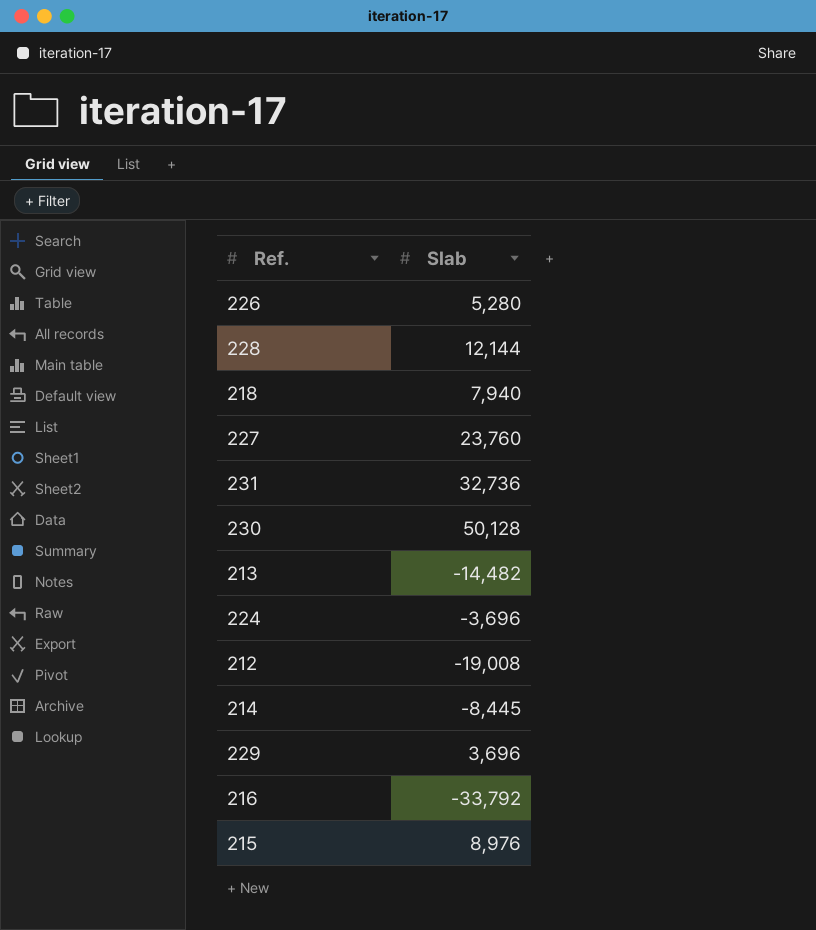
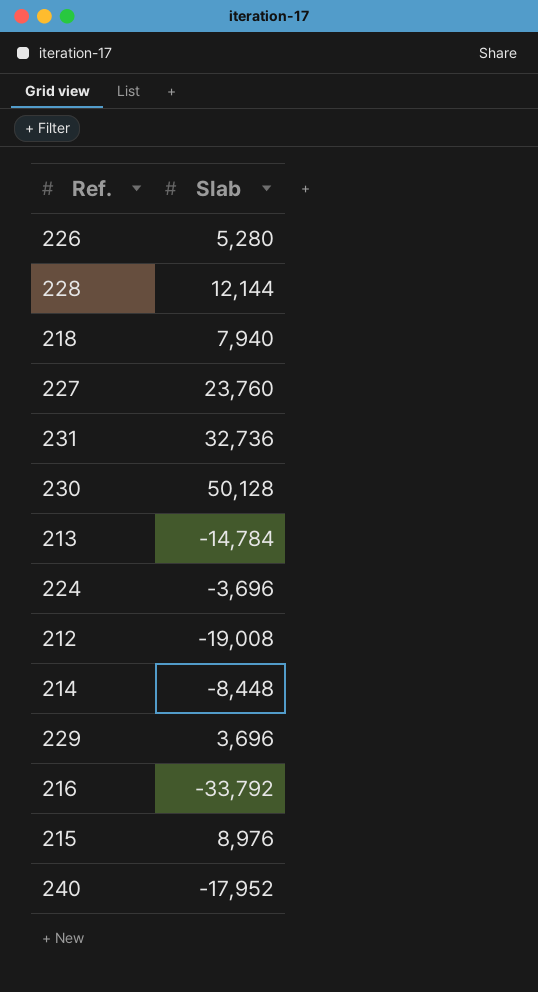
213 | Slab: -14,482 -> -14,784
214 | Slab: -8,445 -> -8,448
row 240: none -> -17,952

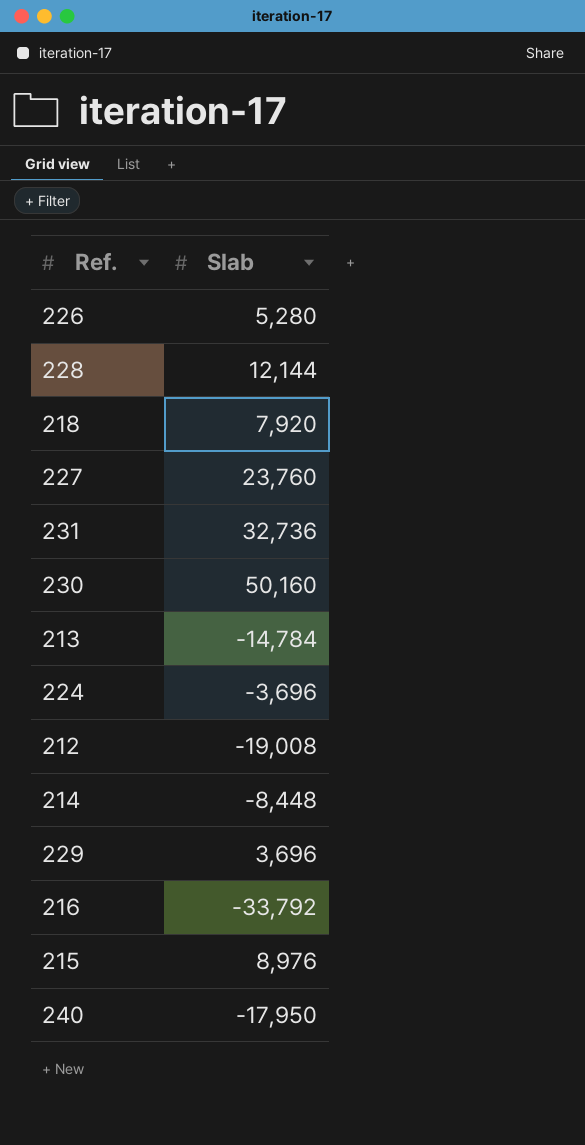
218 | Slab: 7,940 -> 7,920
230 | Slab: 50,128 -> 50,160
240 | Slab: -17,952 -> -17,950

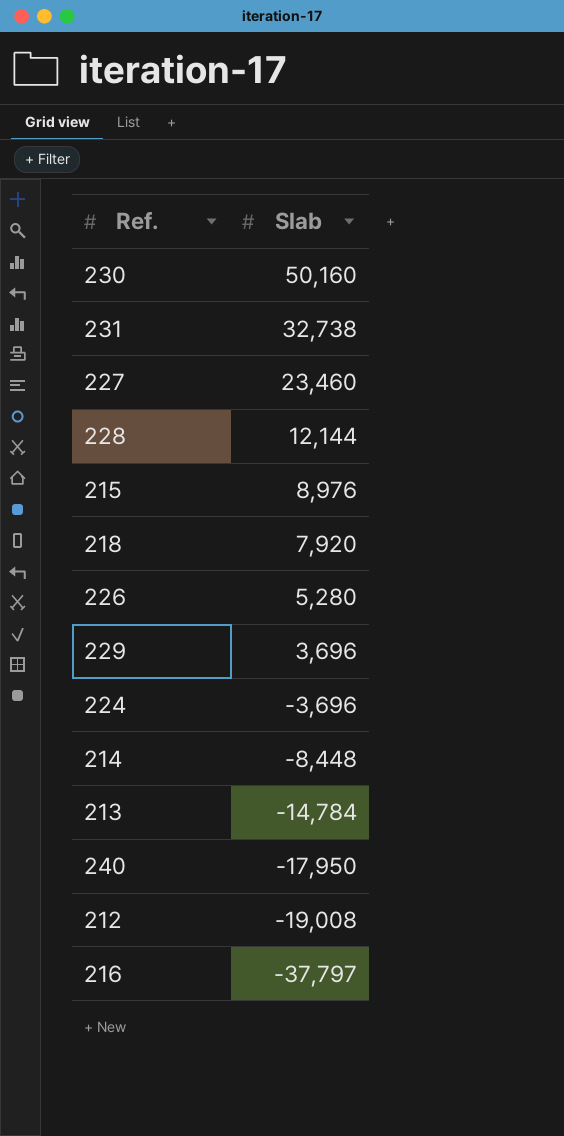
row order: none -> Slab descending
231 | Slab: 32,736 -> 32,738
227 | Slab: 23,760 -> 23,460
216 | Slab: -33,792 -> -37,797

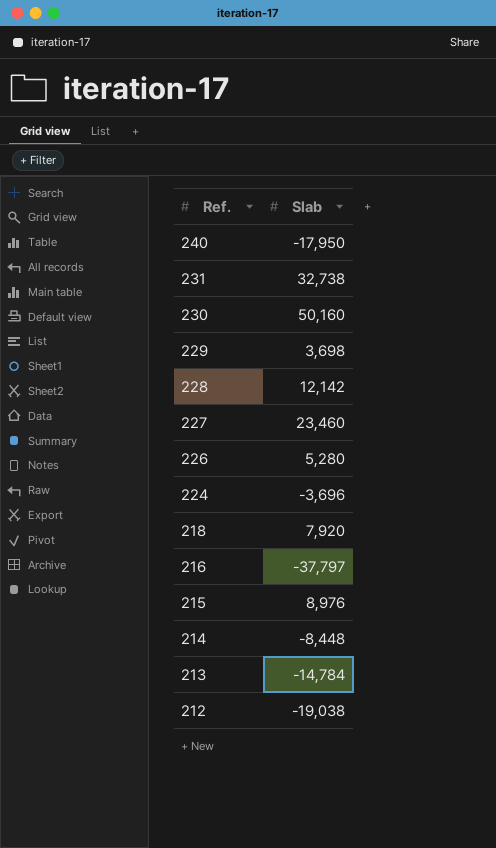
row order: Slab descending -> Ref. descending
229 | Slab: 3,696 -> 3,698
228 | Slab: 12,144 -> 12,142
212 | Slab: -19,008 -> -19,038

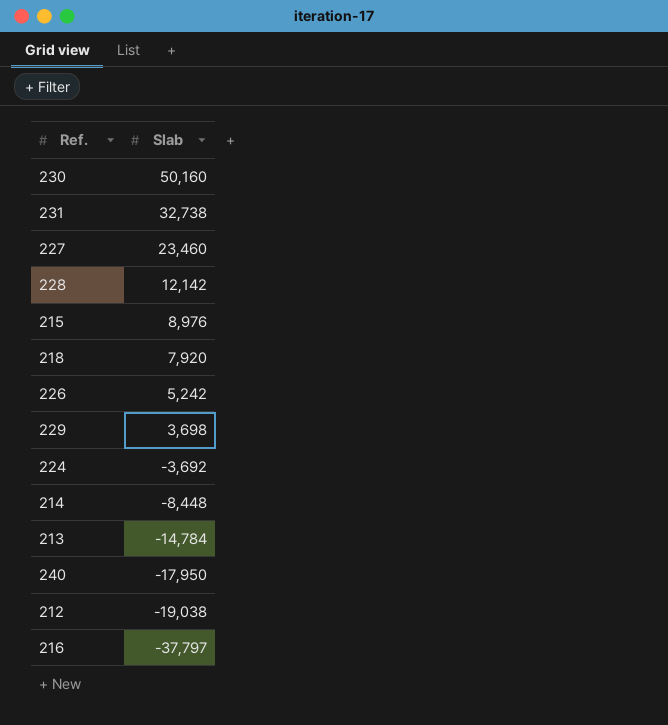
row order: Ref. descending -> Slab descending
226 | Slab: 5,280 -> 5,242
224 | Slab: -3,696 -> -3,692

